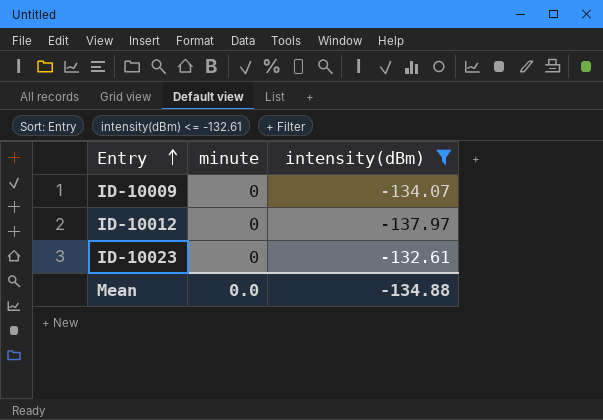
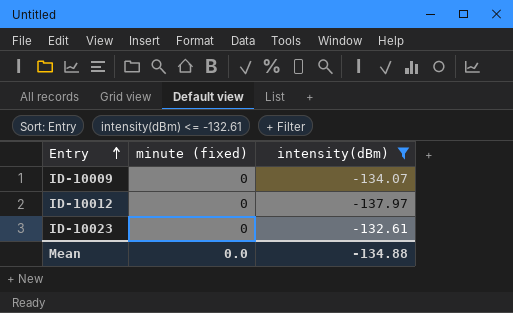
column name: minute -> minute (fixed)

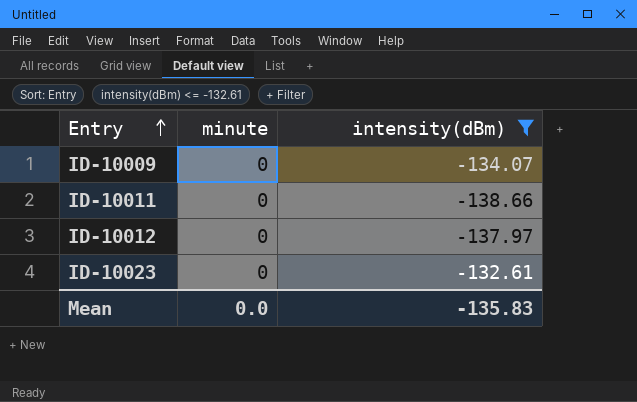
column name: minute (fixed) -> minute
row ID-10011: none -> 0 | -138.66
Mean | intensity(dBm): -134.88 -> -135.83

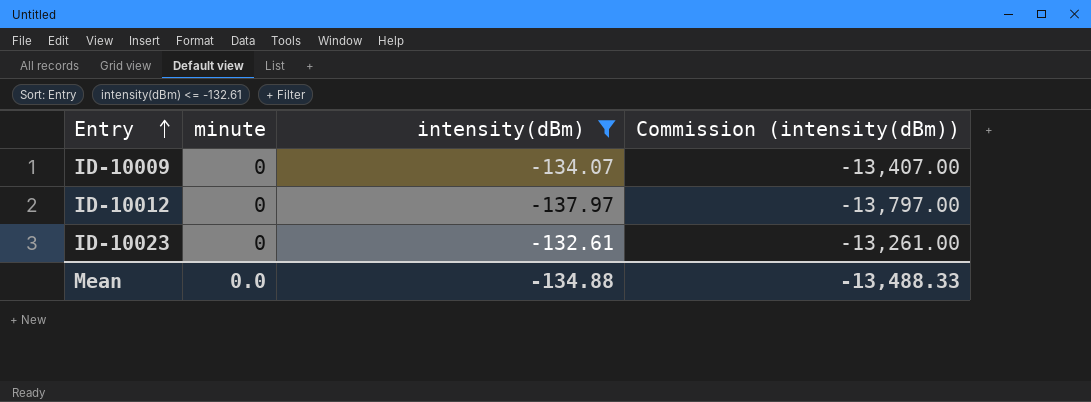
column Commission (intensity(dBm)) | formula: none -> [intensity(dBm)] * 100
row ID-10011: 0 | -138.66 -> none
Mean | intensity(dBm): -135.83 -> -134.88

